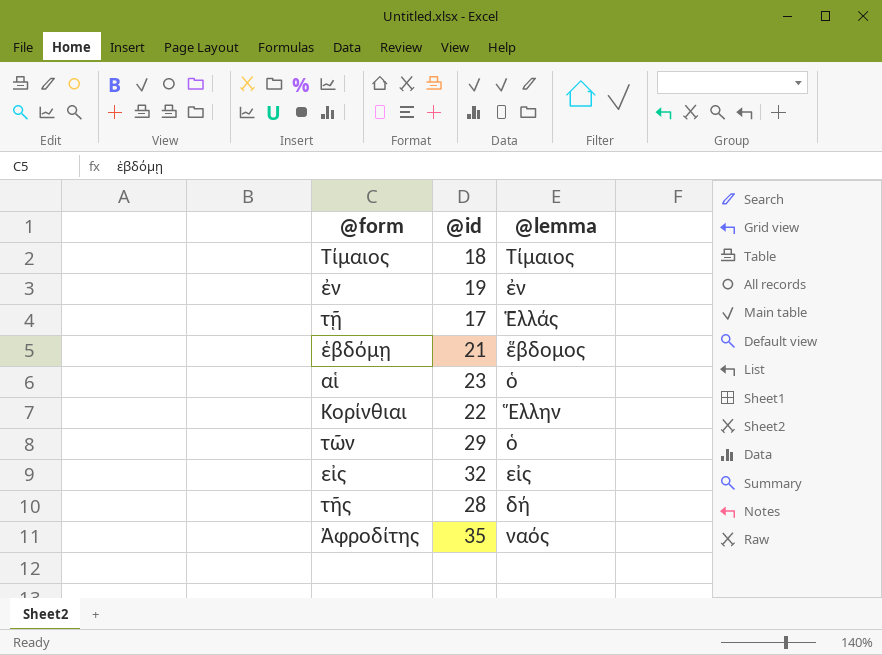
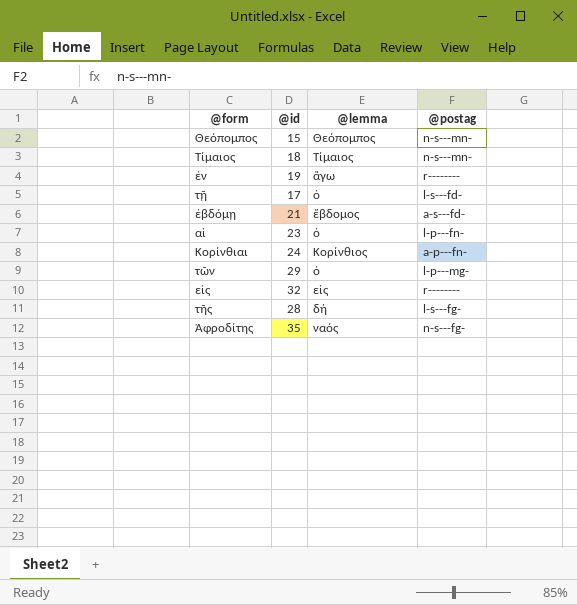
column @postag | position: none -> 4
row Θεόπομπος: none -> 15 | Θεόπομπος | n-s---mn-
ἐν | @lemma: ἐν -> ἄγω
τῇ | @lemma: Ἑλλάς -> ὁ
Κορίνθιαι | @id: 22 -> 24
Κορίνθιαι | @lemma: Ἕλλην -> Κορίνθιος

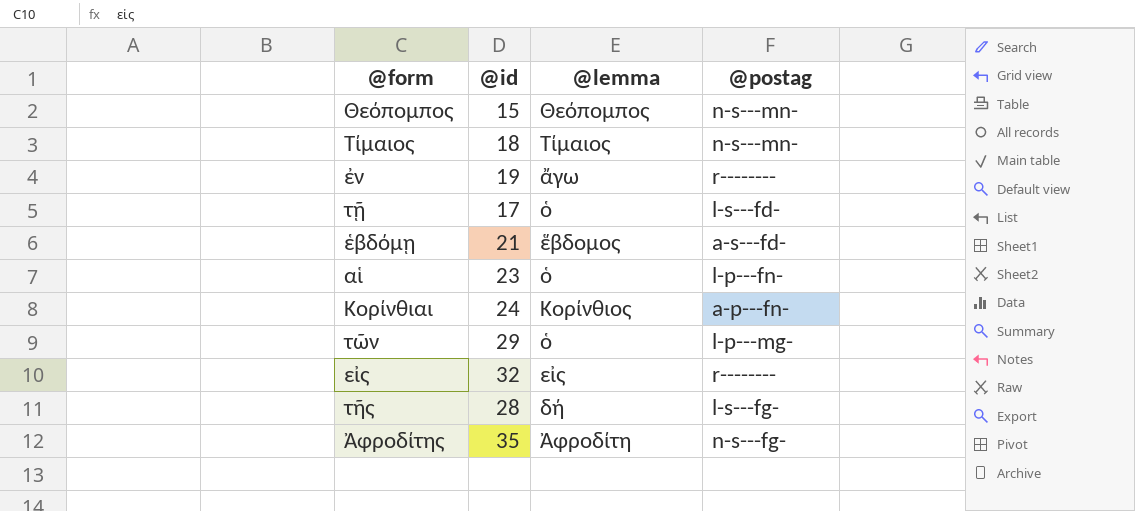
Ἀφροδίτης | @lemma: ναός -> Ἀφροδίτη

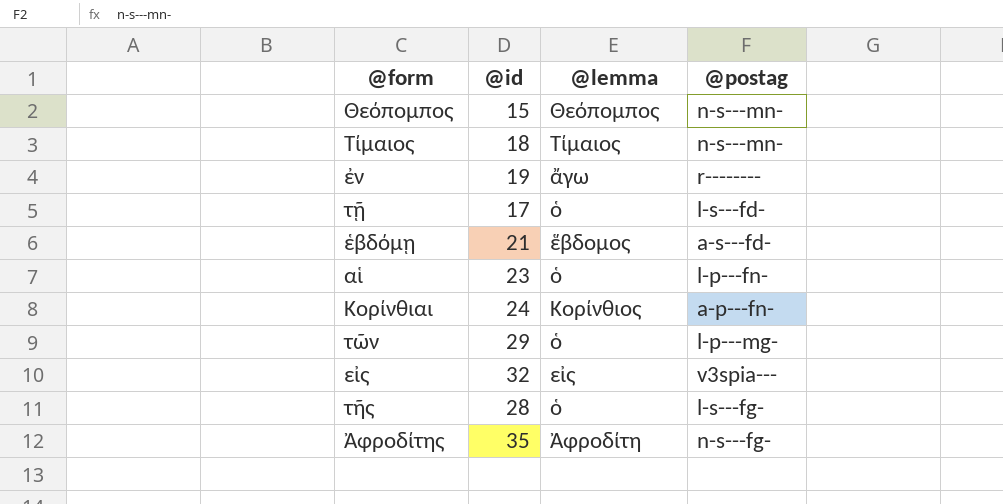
εἰς | @postag: r-------- -> v3spia---
τῆς | @lemma: δή -> ὁ

